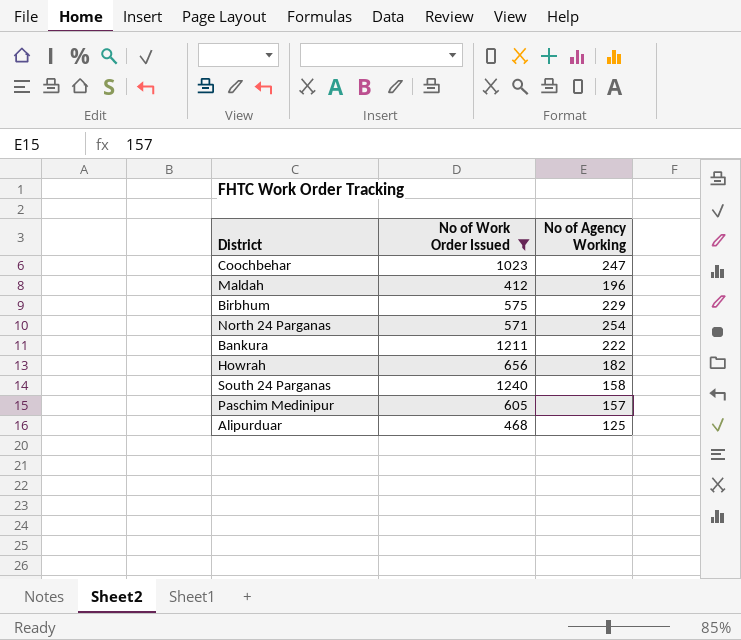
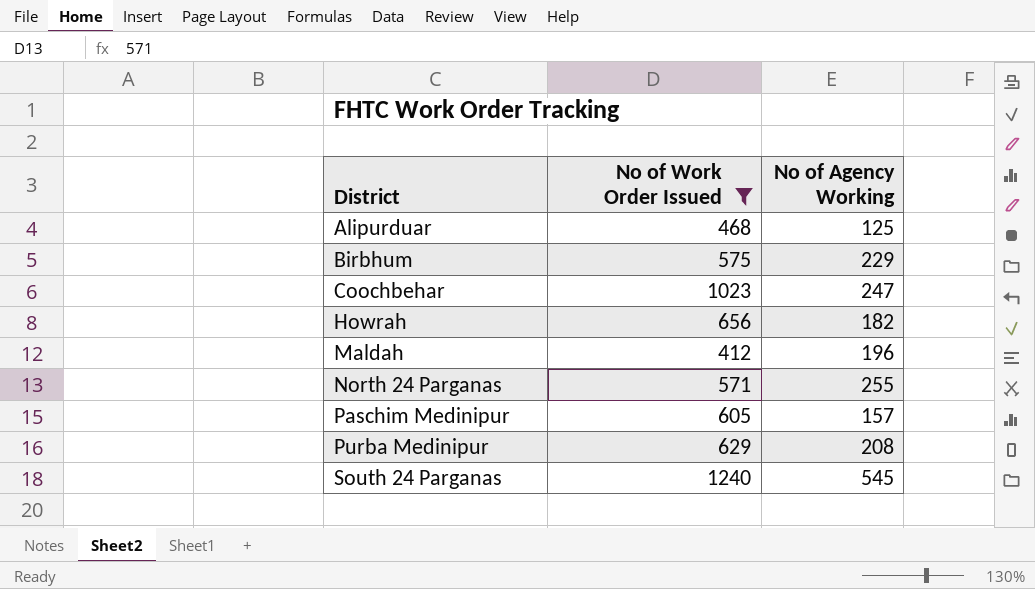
row order: none -> District ascending
row Bankura: 1211 | 222 -> none
North 24 Parganas | No of Agency Working: 254 -> 255
row Purba Medinipur: none -> 629 | 208
South 24 Parganas | No of Agency Working: 158 -> 545

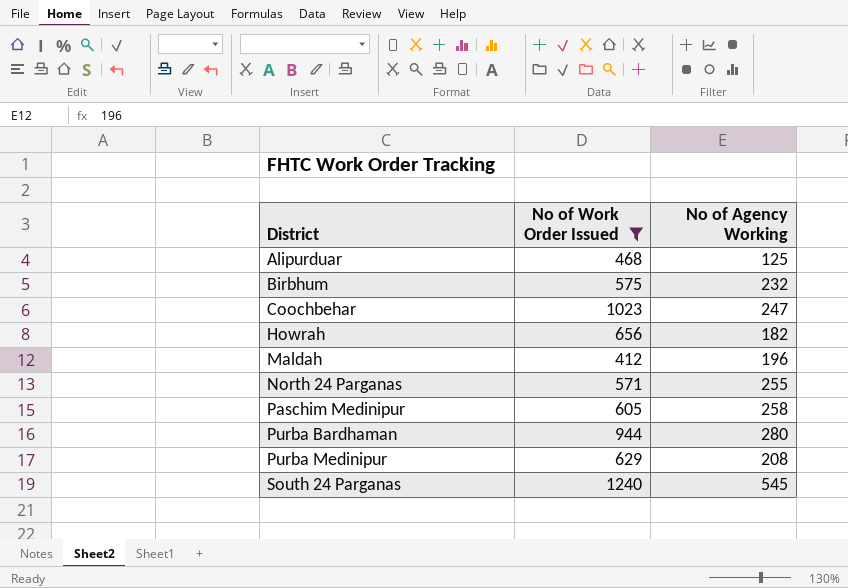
Birbhum | No of Agency Working: 229 -> 232
Paschim Medinipur | No of Agency Working: 157 -> 258
row Purba Bardhaman: none -> 944 | 280

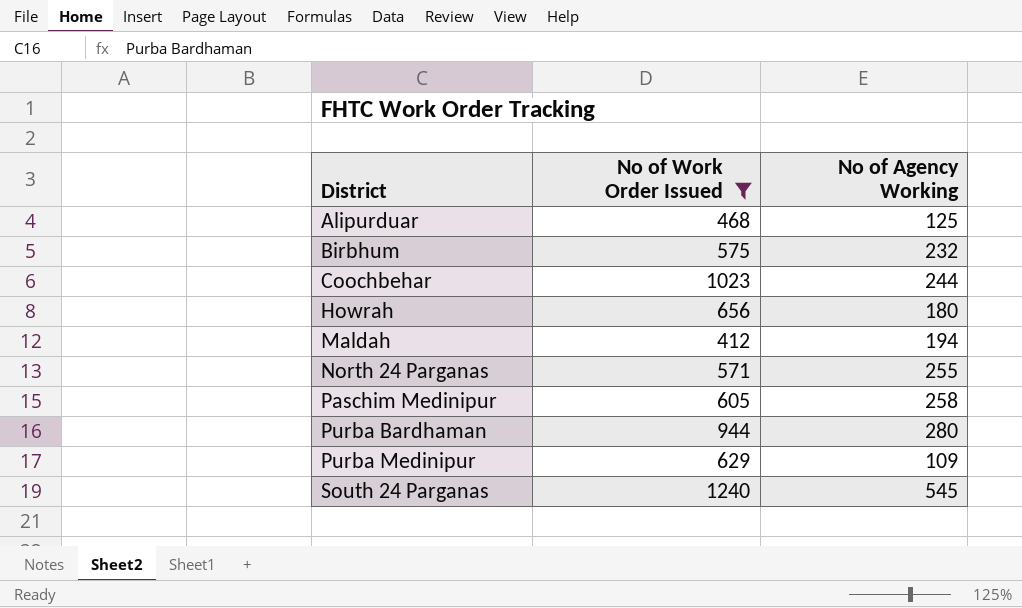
Coochbehar | No of Agency Working: 247 -> 244
Howrah | No of Agency Working: 182 -> 180
Maldah | No of Agency Working: 196 -> 194
Purba Medinipur | No of Agency Working: 208 -> 109

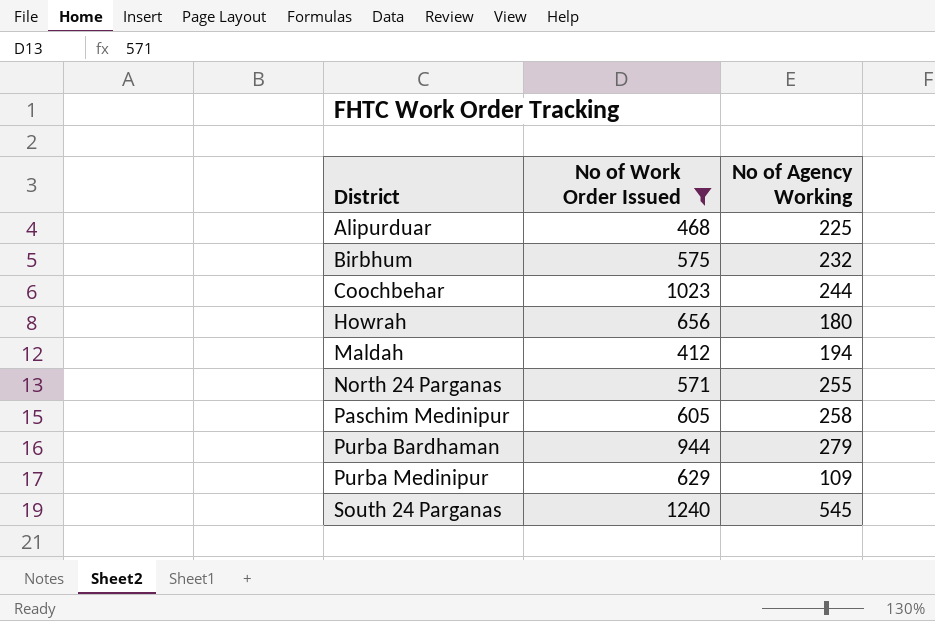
Alipurduar | No of Agency Working: 125 -> 225
Purba Bardhaman | No of Agency Working: 280 -> 279

